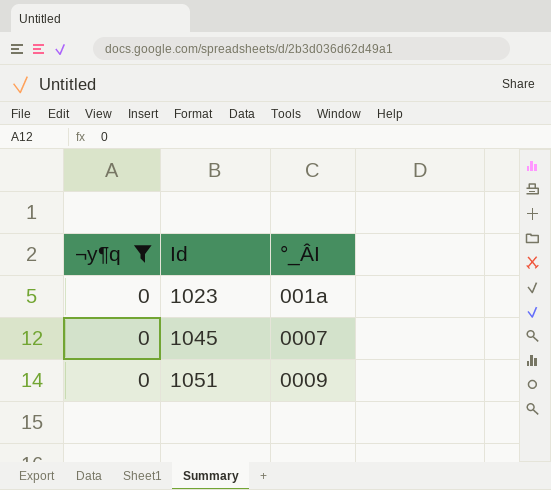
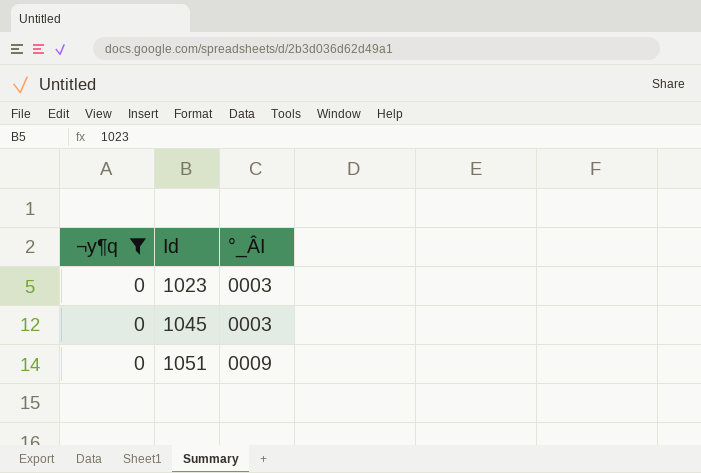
1023 | °_ÂI: 001a -> 0003
1045 | °_ÂI: 0007 -> 0003

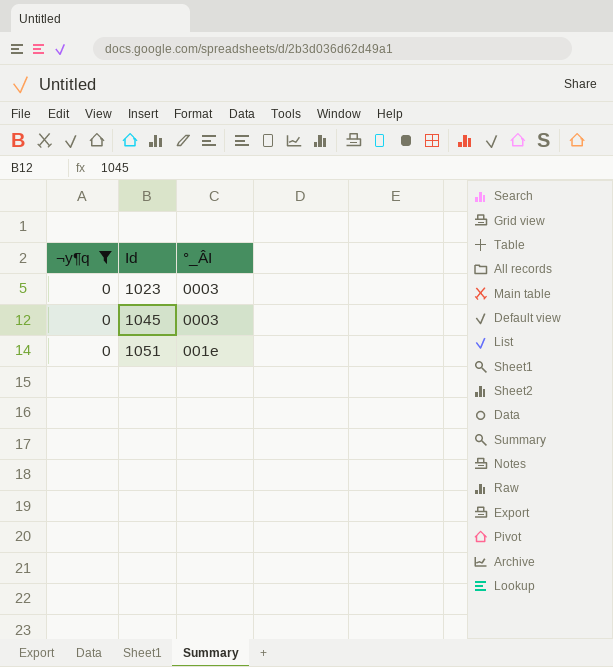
1051 | °_ÂI: 0009 -> 001e

